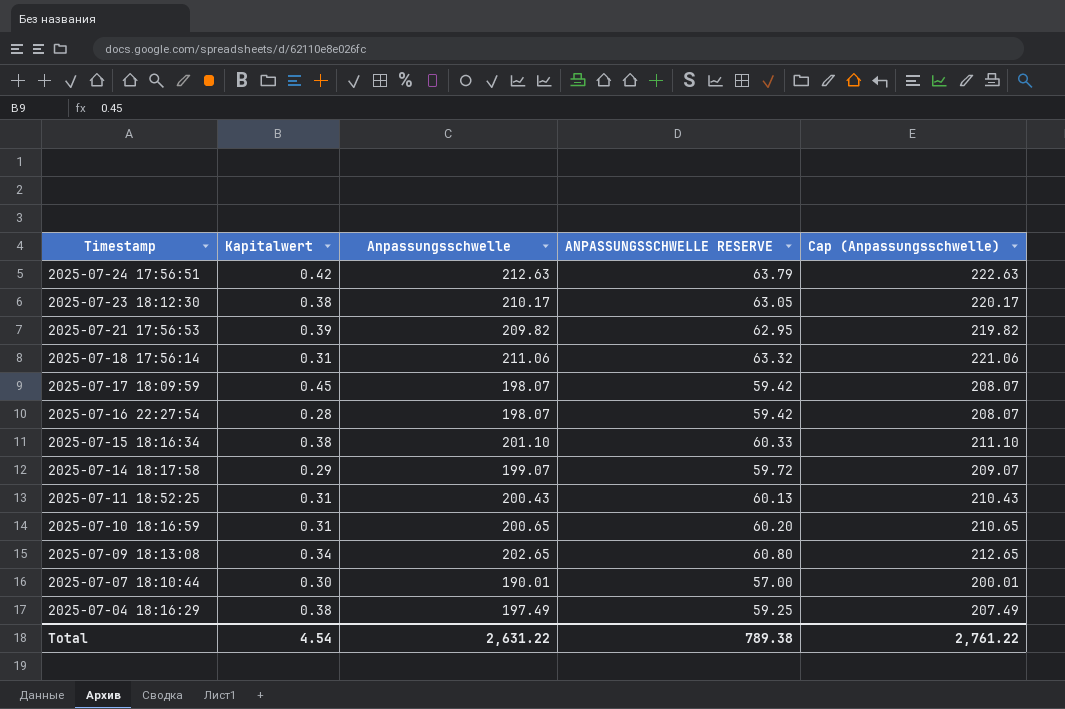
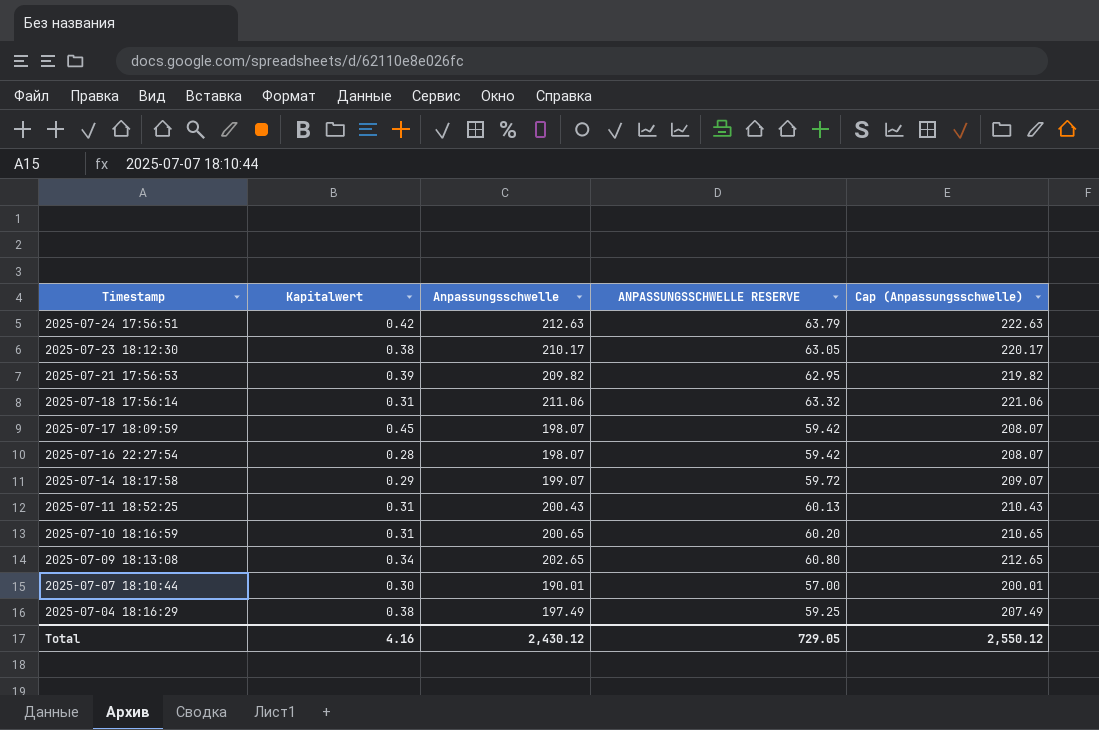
row 2025-07-15 18:16:34: 0.38 | 201.10 | 60.33 | 211.10 -> none
Total | Kapitalwert: 4.54 -> 4.16
Total | Anpassungsschwelle: 2,631.22 -> 2,430.12
Total | ANPASSUNGSSCHWELLE RESERVE: 789.38 -> 729.05
Total | Cap (Anpassungsschwelle): 2,761.22 -> 2,550.12

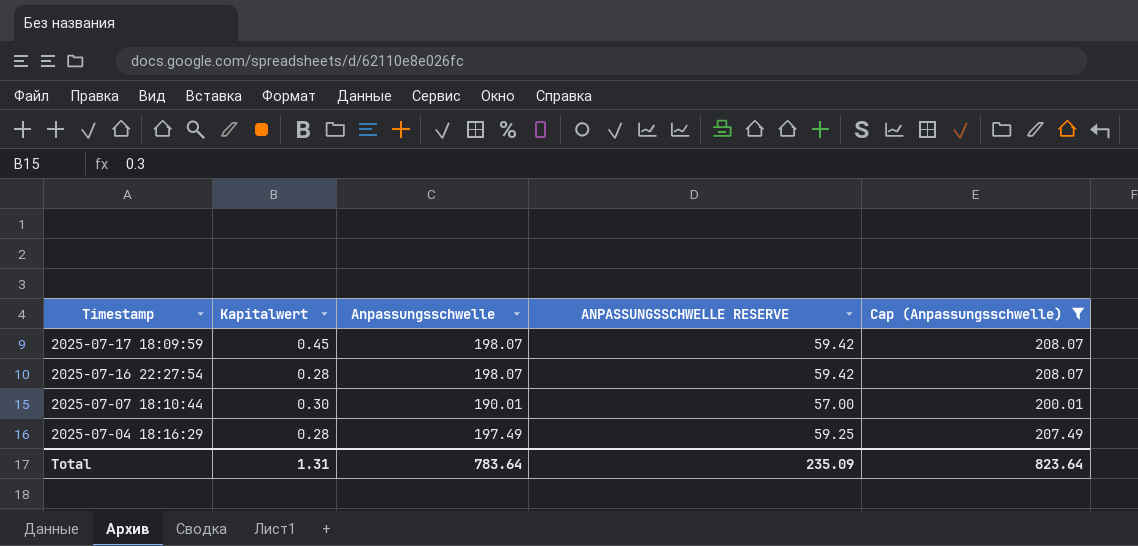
filter: none -> Cap (Anpassungsschwelle) <= 208.07
2025-07-04 18:16:29 | Kapitalwert: 0.38 -> 0.28
Total | Kapitalwert: 4.16 -> 1.31
Total | Anpassungsschwelle: 2,430.12 -> 783.64
Total | ANPASSUNGSSCHWELLE RESERVE: 729.05 -> 235.09
Total | Cap (Anpassungsschwelle): 2,550.12 -> 823.64

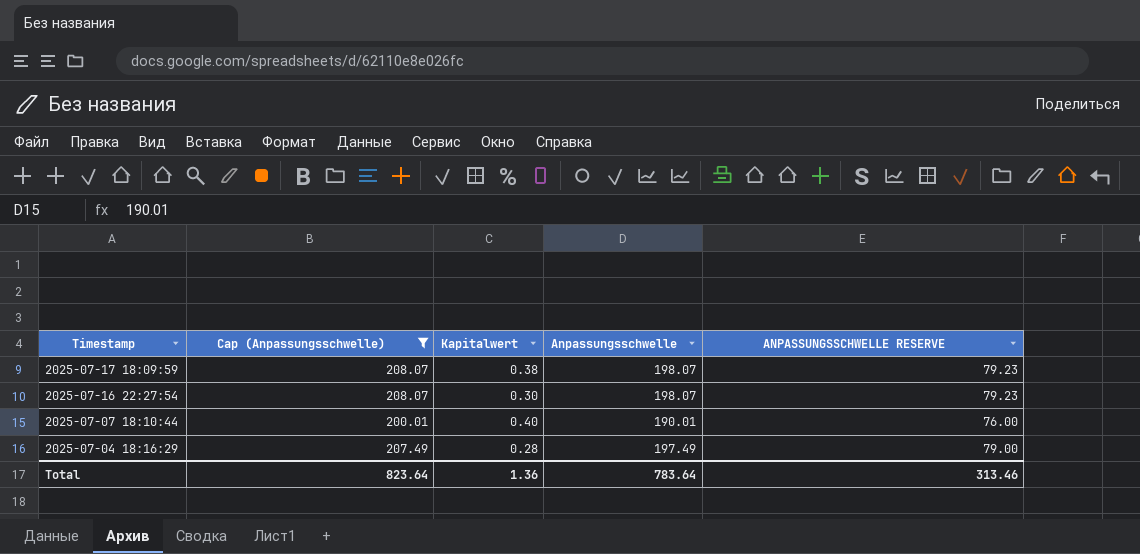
column Cap (Anpassungsschwelle) | position: 5 -> 2
column ANPASSUNGSSCHWELLE RESERVE | formula: [Anpassungsschwelle] * 0.3 -> [Anpassungsschwelle] * 0.4
2025-07-17 18:09:59 | Kapitalwert: 0.45 -> 0.38
2025-07-16 22:27:54 | Kapitalwert: 0.28 -> 0.30
2025-07-07 18:10:44 | Kapitalwert: 0.30 -> 0.40
Total | Kapitalwert: 1.31 -> 1.36
Total | ANPASSUNGSSCHWELLE RESERVE: 235.09 -> 313.46

